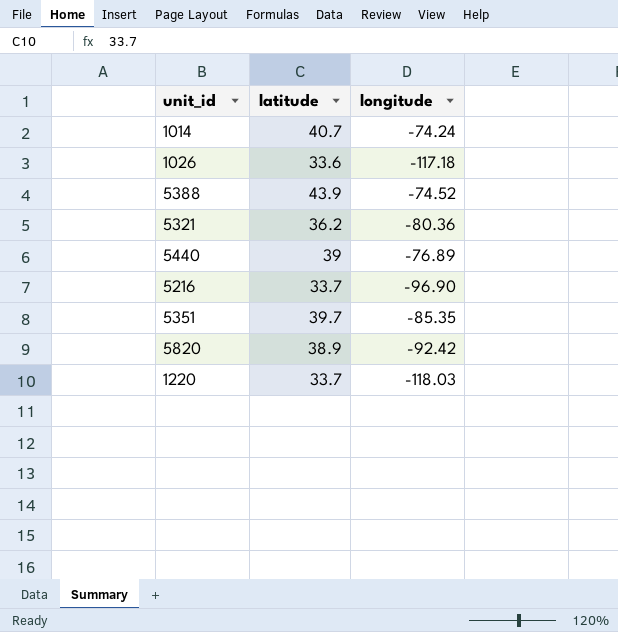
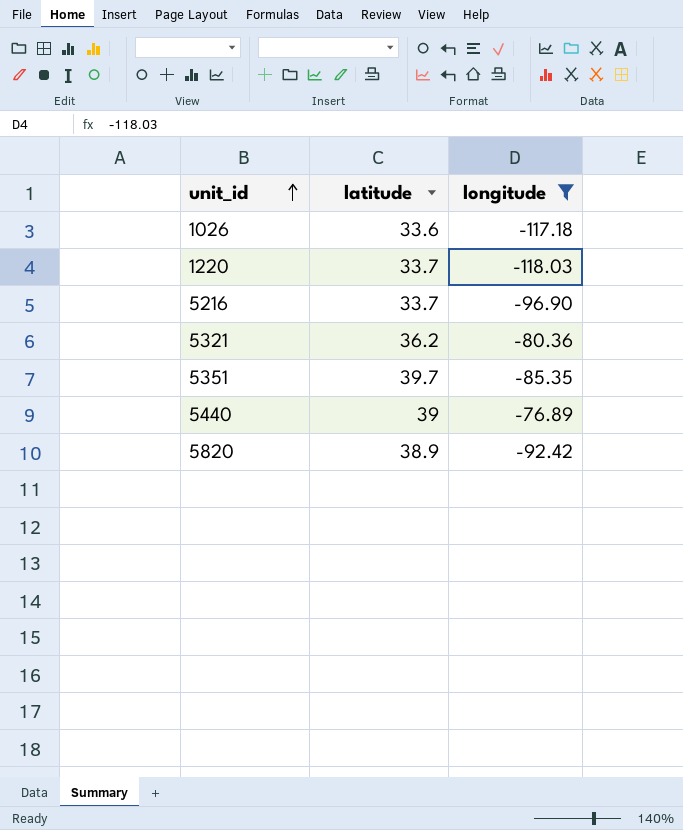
filter: none -> longitude <= -76.89
row order: none -> unit_id ascending

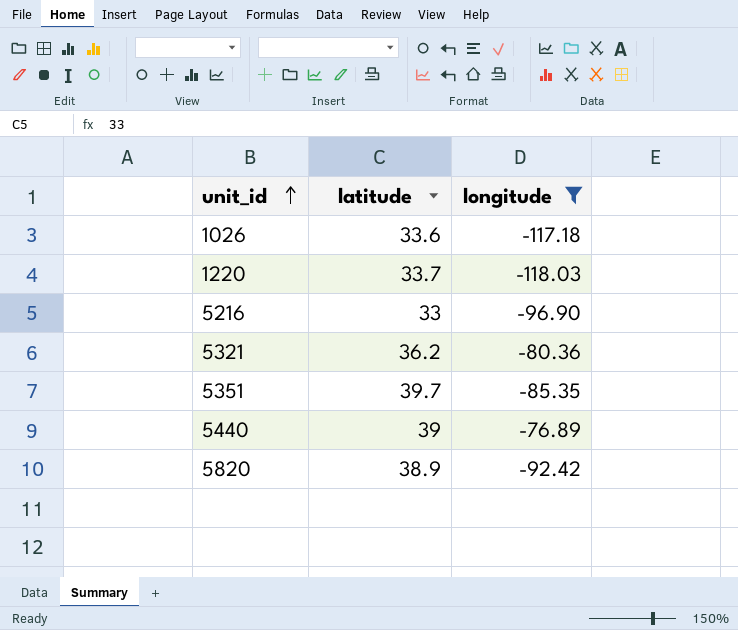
5216 | latitude: 33.7 -> 33

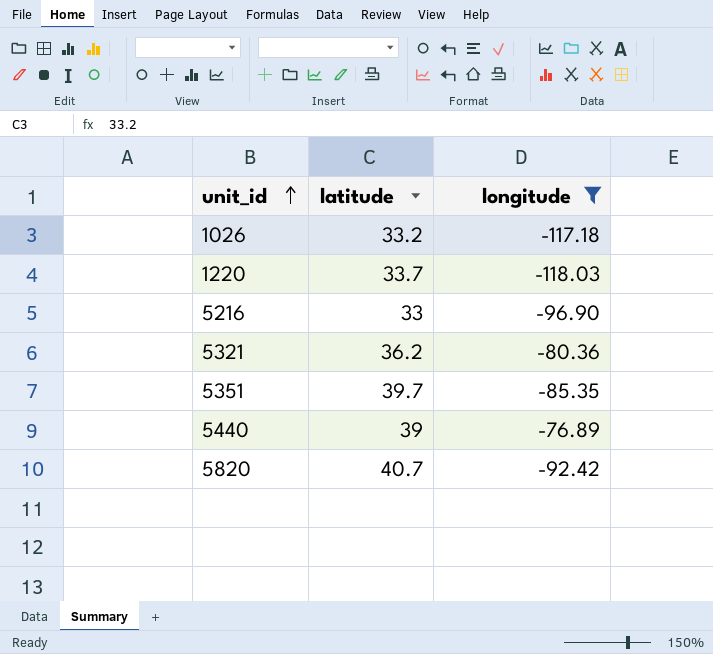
1026 | latitude: 33.6 -> 33.2
5820 | latitude: 38.9 -> 40.7

